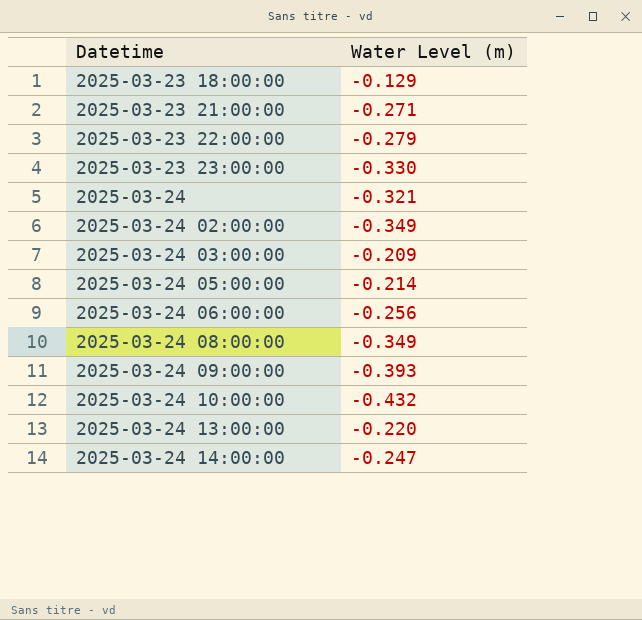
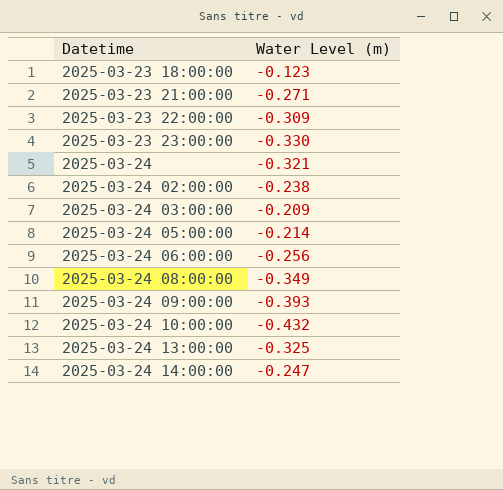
2025-03-23 18:00:00 | Water Level (m): -0.129 -> -0.123
2025-03-23 22:00:00 | Water Level (m): -0.279 -> -0.309
2025-03-24 02:00:00 | Water Level (m): -0.349 -> -0.238
2025-03-24 13:00:00 | Water Level (m): -0.220 -> -0.325

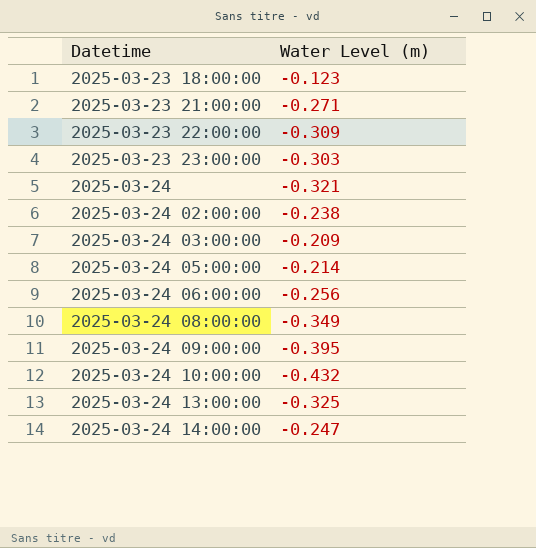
2025-03-23 23:00:00 | Water Level (m): -0.330 -> -0.303
2025-03-24 09:00:00 | Water Level (m): -0.393 -> -0.395

